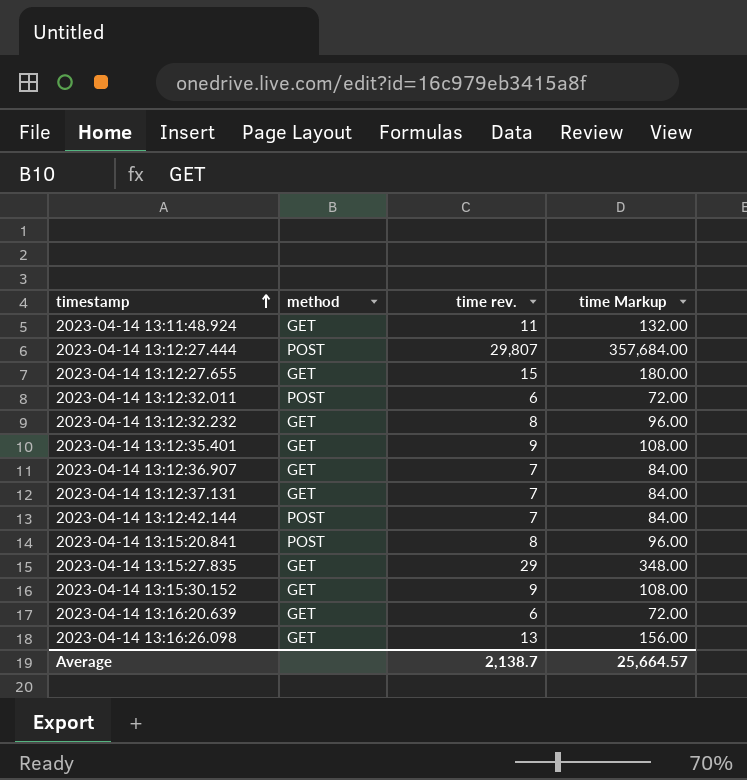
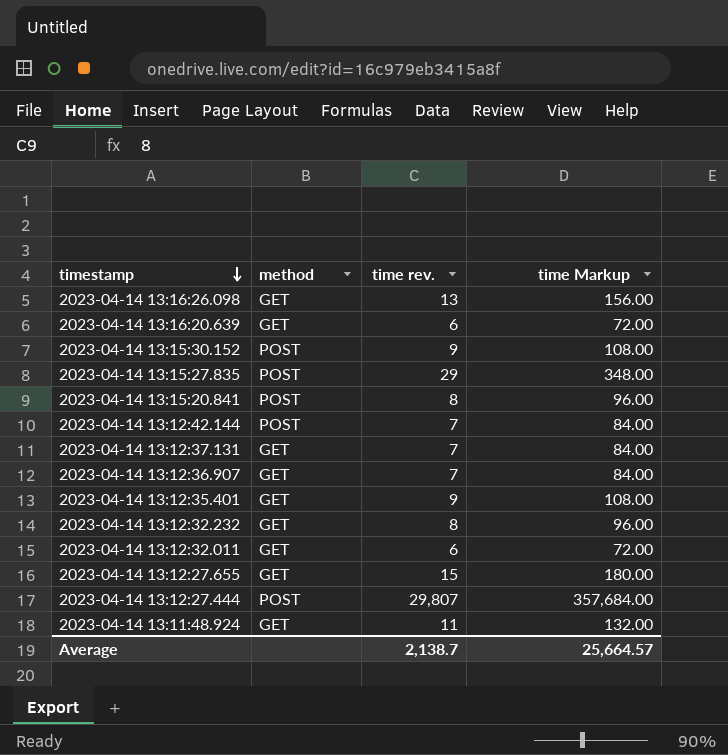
row order: timestamp ascending -> timestamp descending
2023-04-14 13:15:30.152 | method: GET -> POST
2023-04-14 13:15:27.835 | method: GET -> POST
2023-04-14 13:12:32.011 | method: POST -> GET

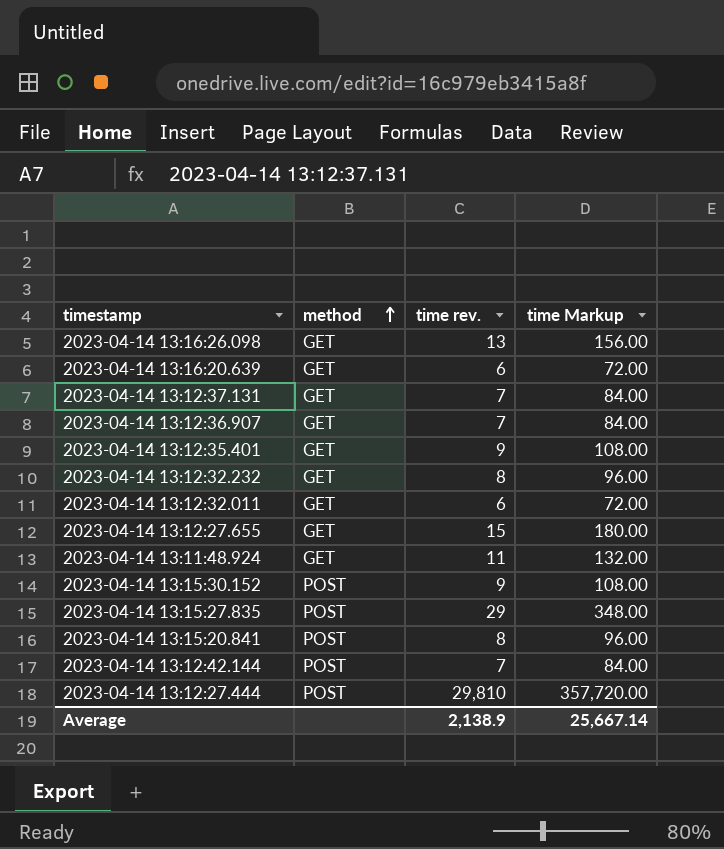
row order: timestamp descending -> method ascending
2023-04-14 13:12:27.444 | time rev.: 29,807 -> 29,810
2023-04-14 13:12:27.444 | time Markup: 357,684.00 -> 357,720.00
Average | time rev.: 2,138.7 -> 2,138.9
Average | time Markup: 25,664.57 -> 25,667.14

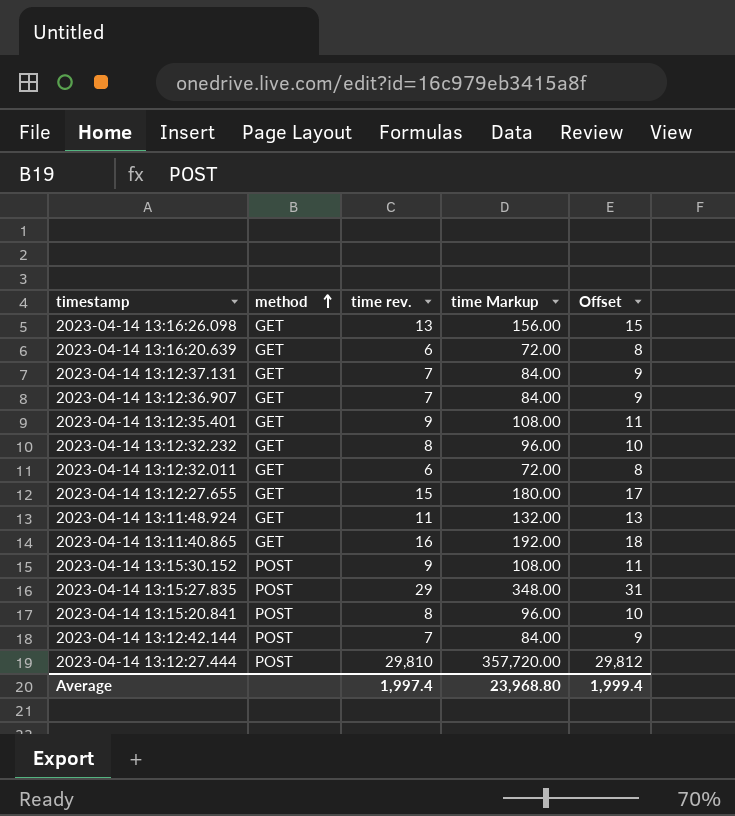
column Offset | formula: none -> [time rev.] + 2
row 2023-04-14 13:11:40.865: none -> GET | 16 | 192.00 | 18
Average | time rev.: 2,138.9 -> 1,997.4
Average | time Markup: 25,667.14 -> 23,968.80

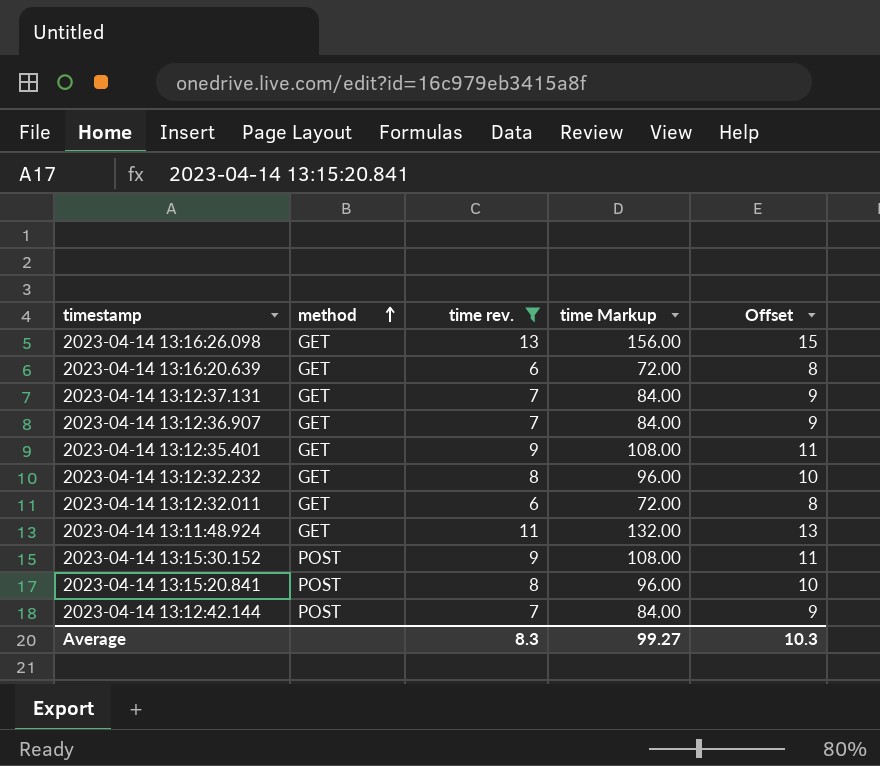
filter: none -> time rev. <= 13
Average | time rev.: 1,997.4 -> 8.3
Average | time Markup: 23,968.80 -> 99.27
Average | Offset: 1,999.4 -> 10.3

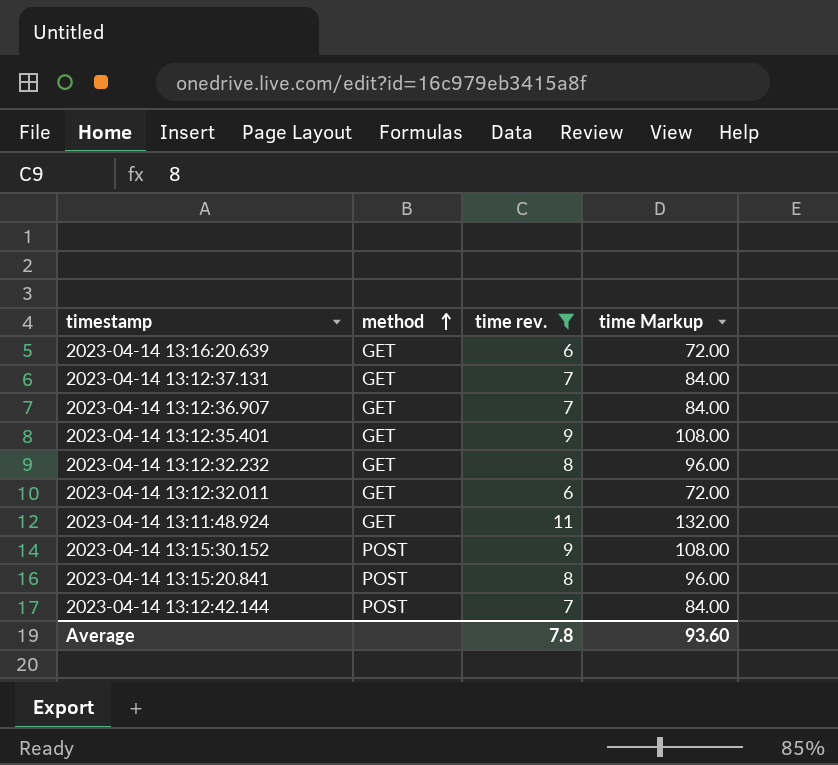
column Offset | formula: [time rev.] + 2 -> none
row 2023-04-14 13:16:26.098: GET | 13 | 156.00 | 15 -> none
Average | time rev.: 8.3 -> 7.8
Average | time Markup: 99.27 -> 93.60

